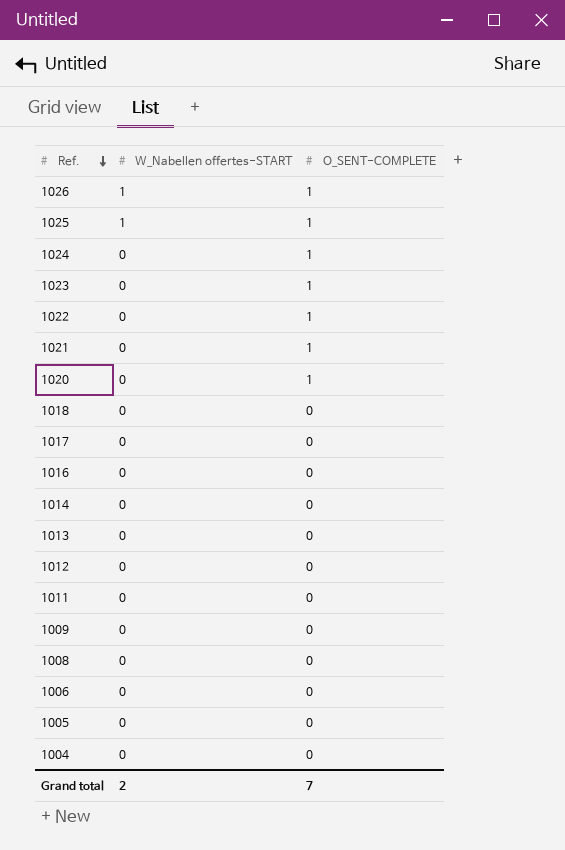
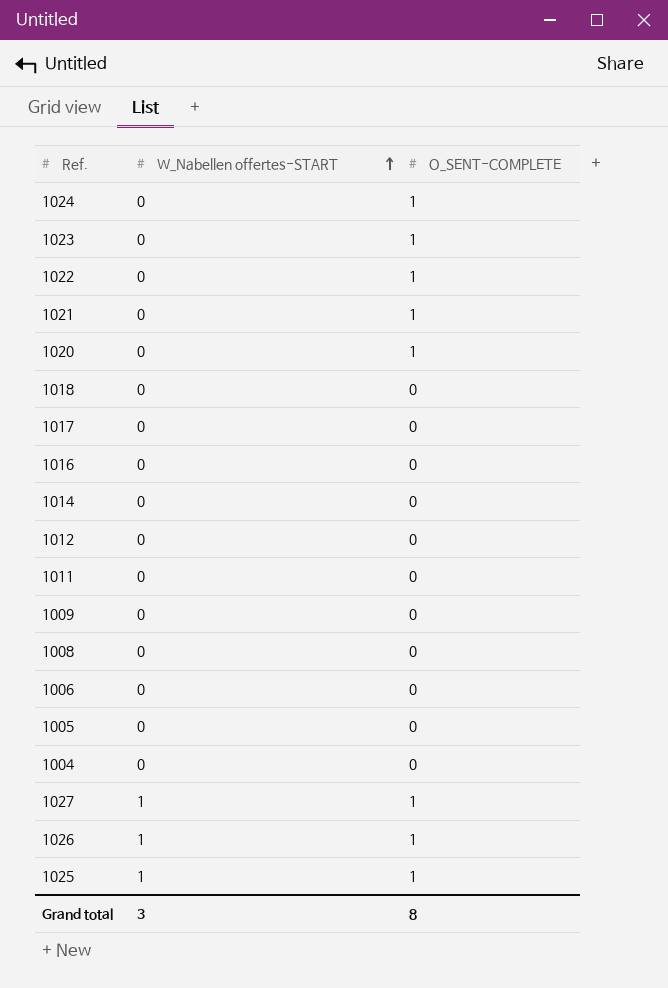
row order: Ref. descending -> W_Nabellen offertes-START ascending
row 1013: 0 | 0 -> none
row 1027: none -> 1 | 1
Grand total | W_Nabellen offertes-START: 2 -> 3
Grand total | O_SENT-COMPLETE: 7 -> 8

